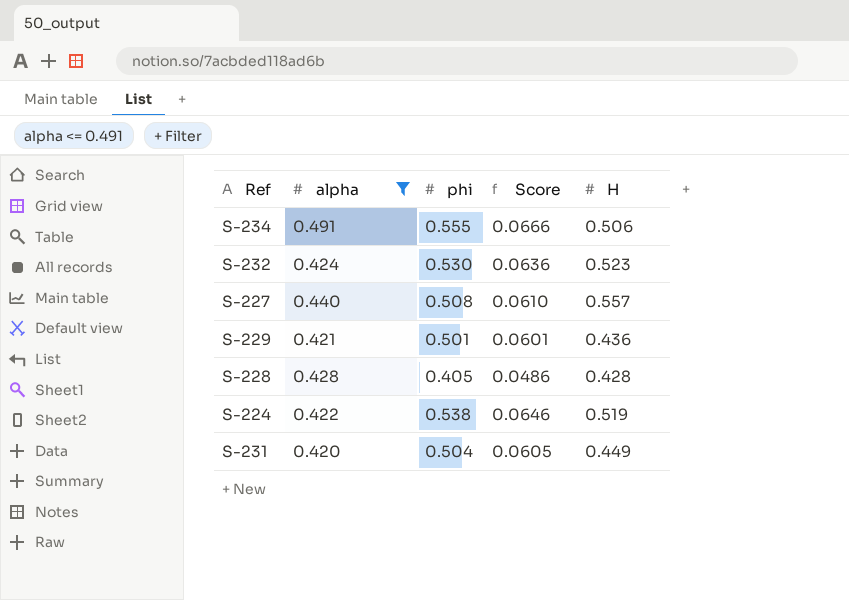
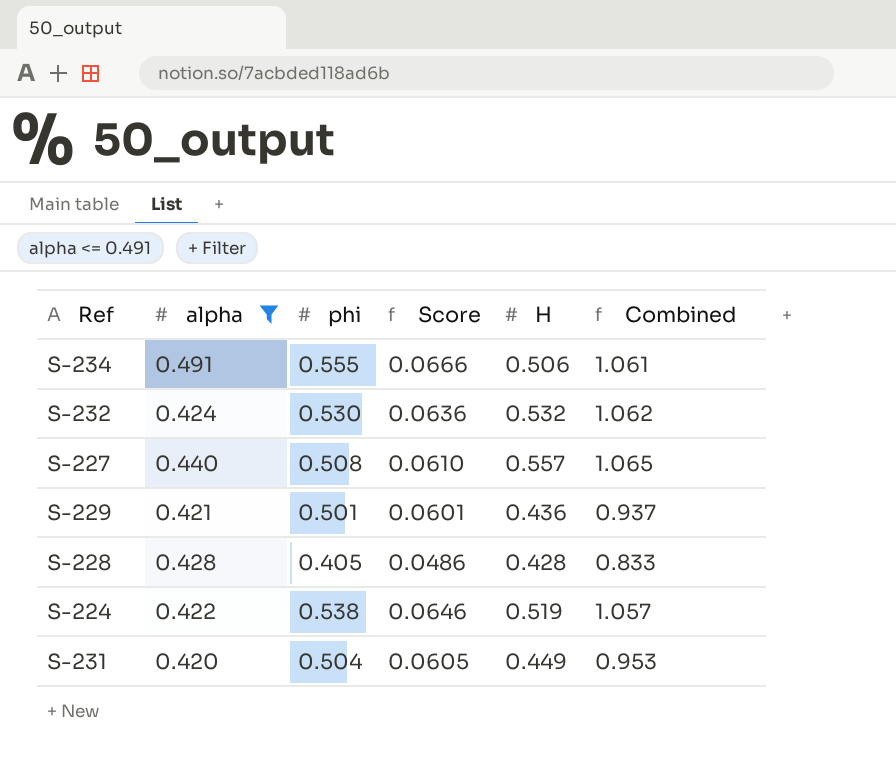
column Combined | formula: none -> [phi] + [H]
S-232 | H: 0.523 -> 0.532

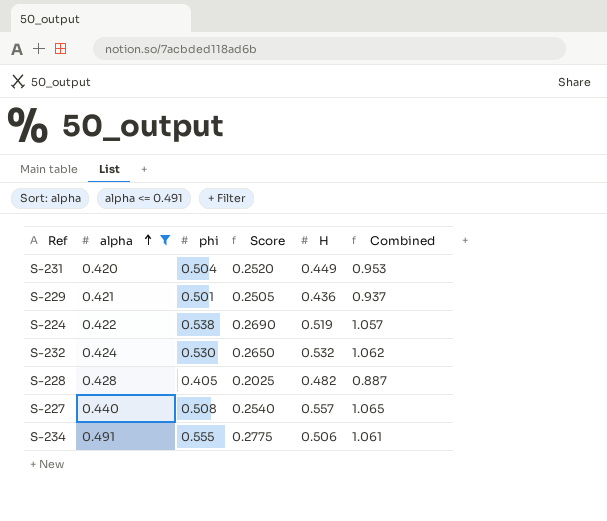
row order: none -> alpha ascending
column Score | formula: [phi] * 0.12 -> [phi] * 0.5
S-228 | H: 0.428 -> 0.482
S-228 | Combined: 0.833 -> 0.887

